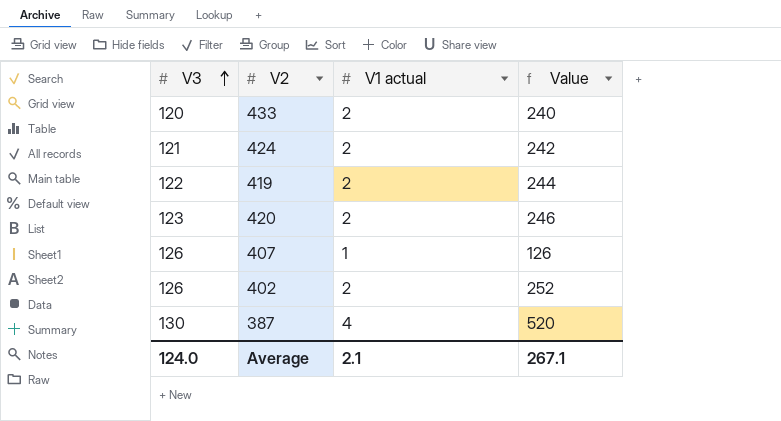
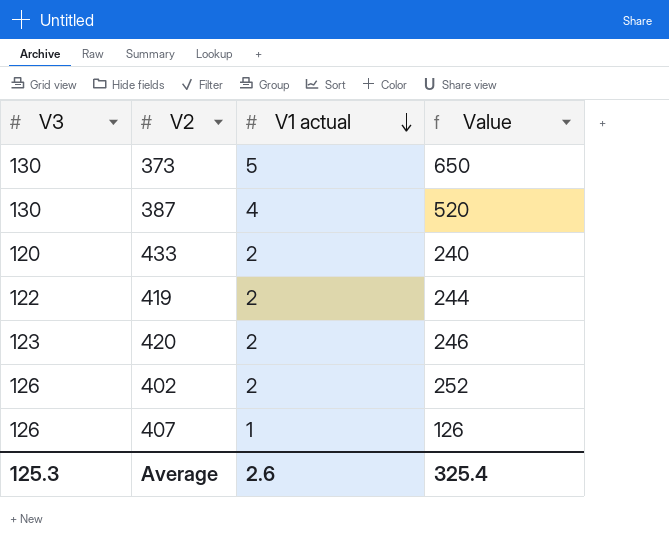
row order: V3 ascending -> V1 actual descending
row 424: 121 | 2 | 242 -> none
row 373: none -> 130 | 5 | 650
Average | V3: 124.0 -> 125.3
Average | V1 actual: 2.1 -> 2.6
Average | Value: 267.1 -> 325.4

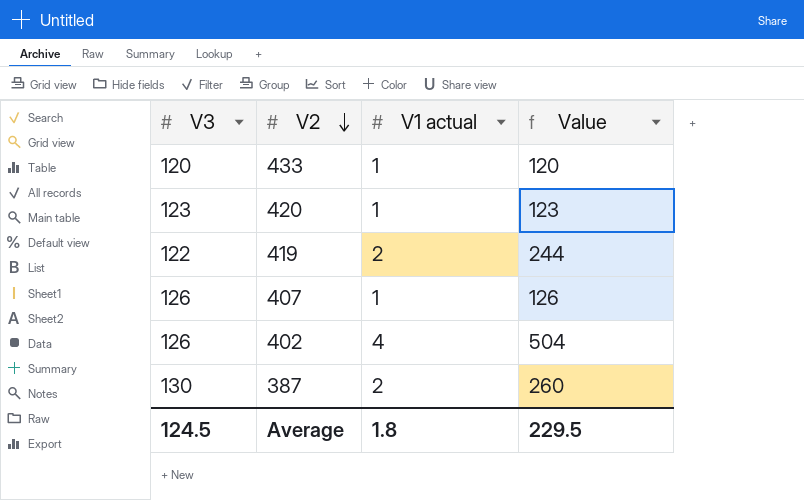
row order: V1 actual descending -> V2 descending
row 373: 130 | 5 | 650 -> none
433 | V1 actual: 2 -> 1
433 | Value: 240 -> 120
420 | V1 actual: 2 -> 1
420 | Value: 246 -> 123
402 | V1 actual: 2 -> 4
402 | Value: 252 -> 504
387 | V1 actual: 4 -> 2
387 | Value: 520 -> 260
Average | V3: 125.3 -> 124.5
Average | V1 actual: 2.6 -> 1.8
Average | Value: 325.4 -> 229.5

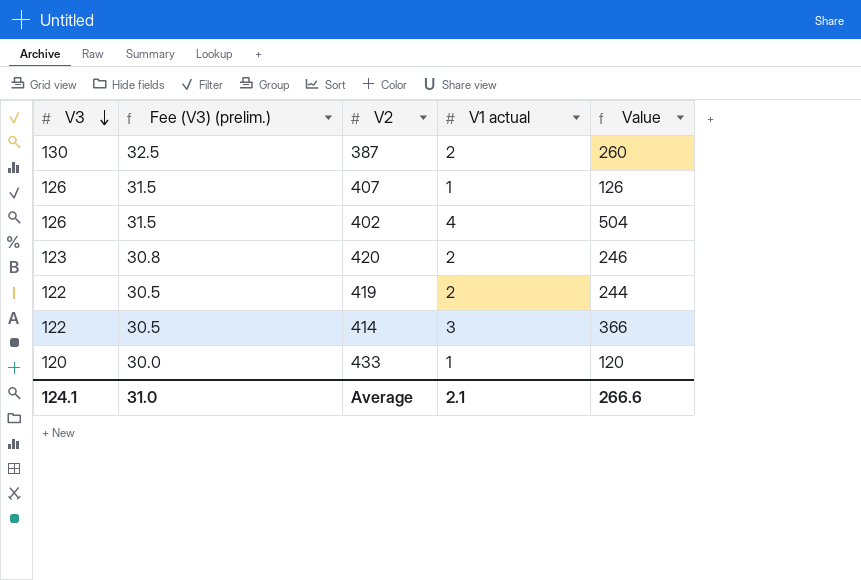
row order: V2 descending -> V3 descending
column Fee (V3) (prelim.) | formula: none -> [V3] * 0.25
420 | V1 actual: 1 -> 2
420 | Value: 123 -> 246
row 414: none -> 122 | 30.5 | 3 | 366
Average | V3: 124.5 -> 124.1
Average | V1 actual: 1.8 -> 2.1
Average | Value: 229.5 -> 266.6

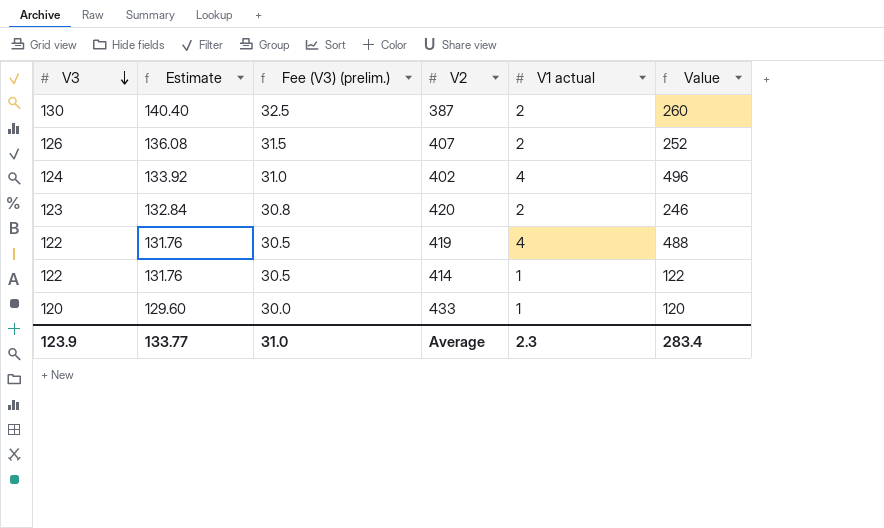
column Estimate | formula: none -> [V3] * 1.08
407 | V1 actual: 1 -> 2
407 | Value: 126 -> 252
402 | V3: 126 -> 124
402 | Fee (V3) (prelim.): 31.5 -> 31.0
402 | Value: 504 -> 496
419 | V1 actual: 2 -> 4
419 | Value: 244 -> 488
414 | V1 actual: 3 -> 1
414 | Value: 366 -> 122
Average | V3: 124.1 -> 123.9
Average | V1 actual: 2.1 -> 2.3
Average | Value: 266.6 -> 283.4

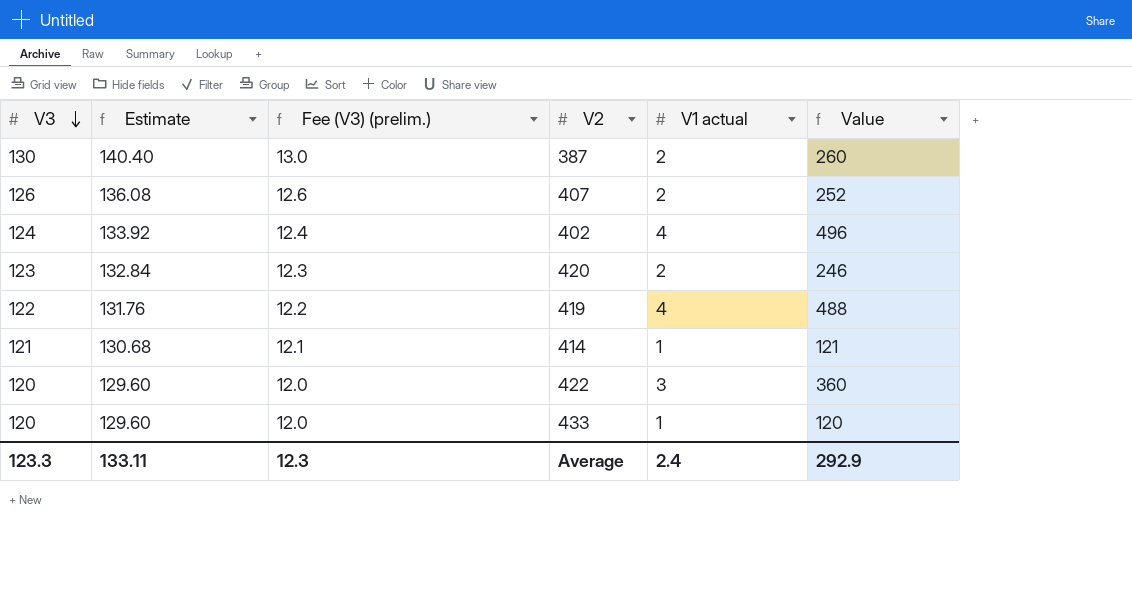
column Fee (V3) (prelim.) | formula: [V3] * 0.25 -> [V3] * 0.1
414 | V3: 122 -> 121
414 | Estimate: 131.76 -> 130.68
414 | Value: 122 -> 121
row 422: none -> 120 | 129.60 | 12.0 | 3 | 360
Average | V3: 123.9 -> 123.3
Average | Estimate: 133.77 -> 133.11
Average | Fee (V3) (prelim.): 31.0 -> 12.3
Average | V1 actual: 2.3 -> 2.4
Average | Value: 283.4 -> 292.9

